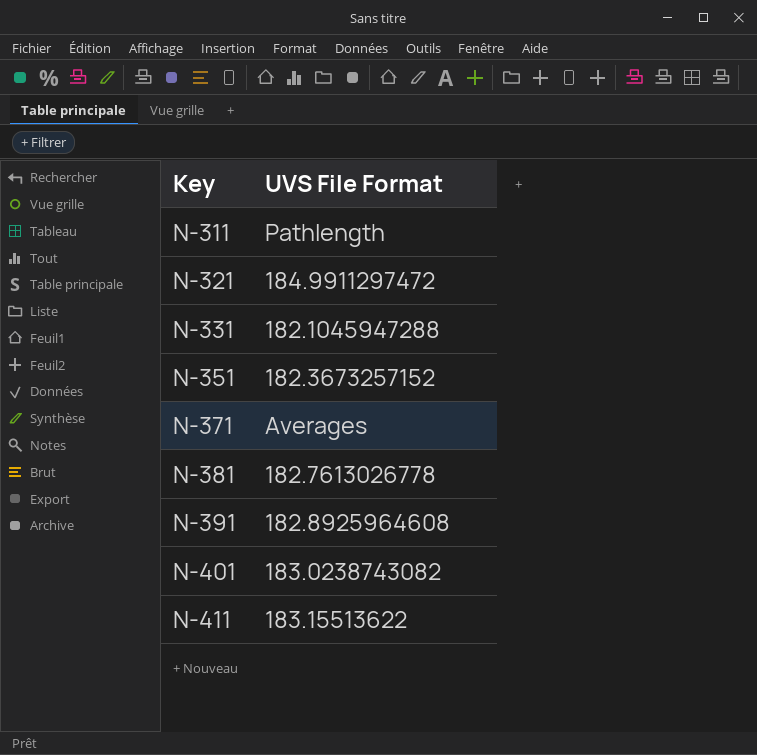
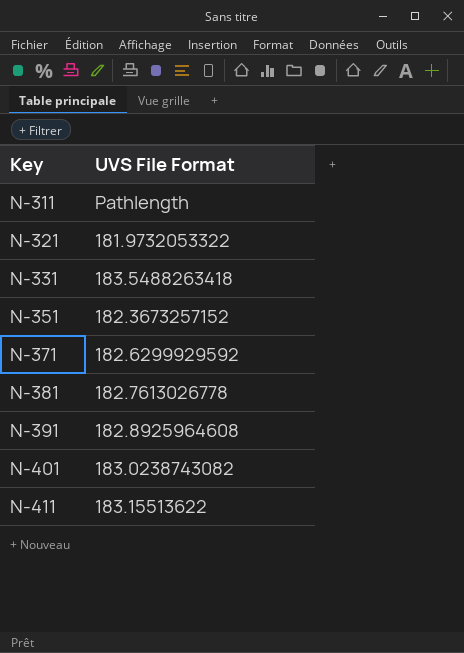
N-321 | UVS File Format: 184.9911297472 -> 181.9732053322
N-331 | UVS File Format: 182.1045947288 -> 183.5488263418
N-371 | UVS File Format: Averages -> 182.6299929592

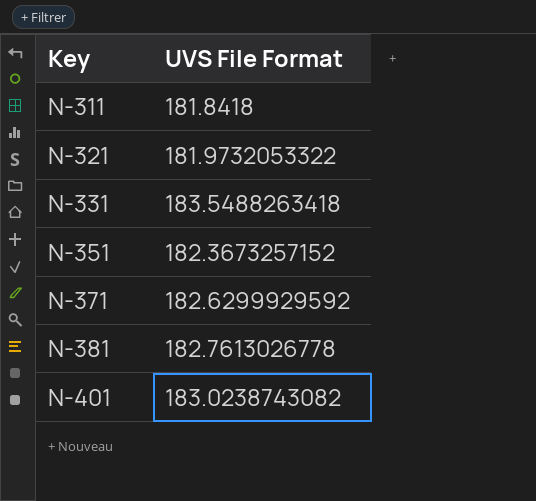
row N-391: 182.8925964608 -> none
row N-411: 183.15513622 -> none
N-311 | UVS File Format: Pathlength -> 181.8418

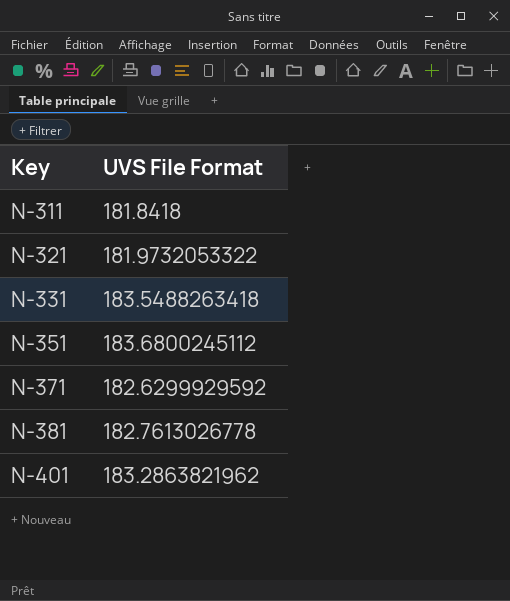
N-351 | UVS File Format: 182.3673257152 -> 183.6800245112
N-401 | UVS File Format: 183.0238743082 -> 183.2863821962

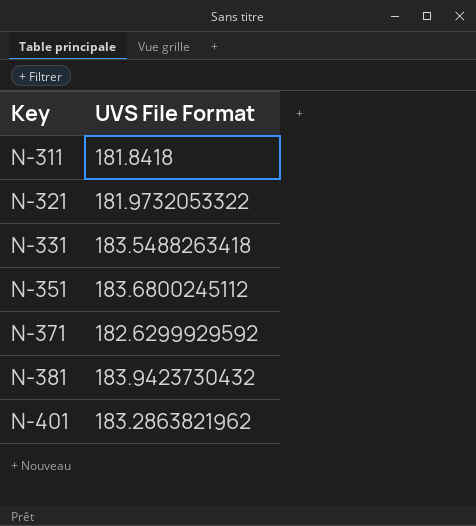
N-381 | UVS File Format: 182.7613026778 -> 183.9423730432

